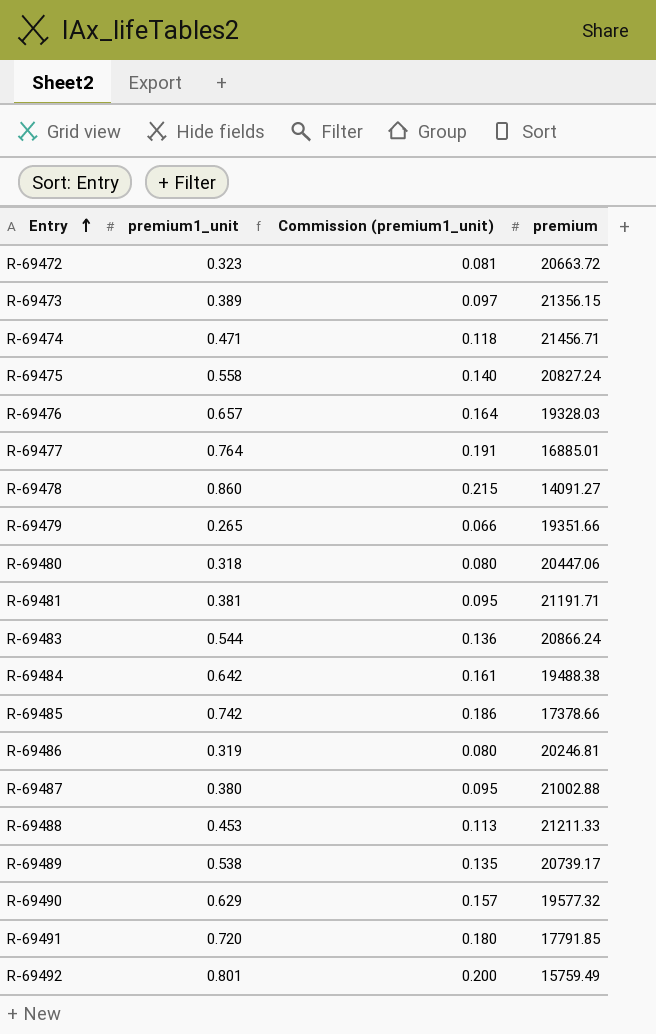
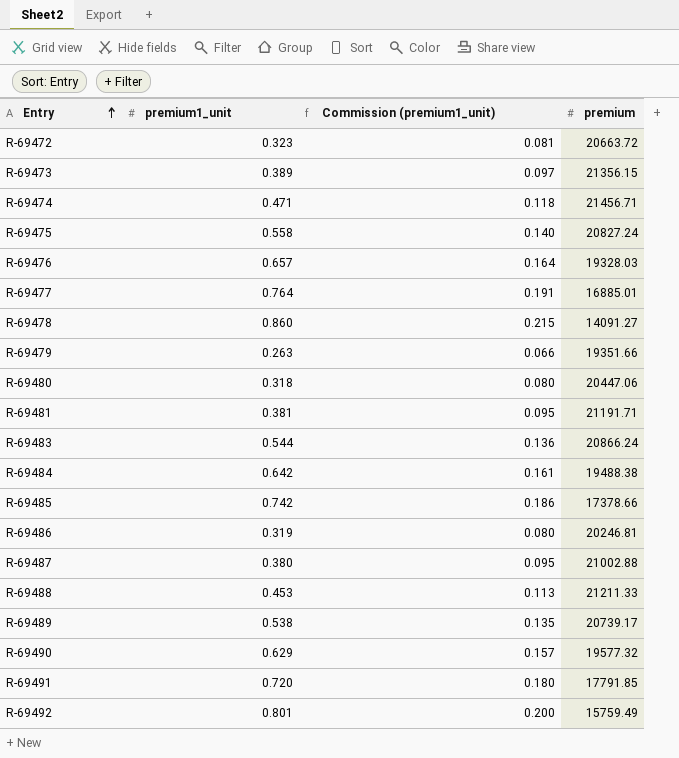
R-69479 | premium1_unit: 0.265 -> 0.263

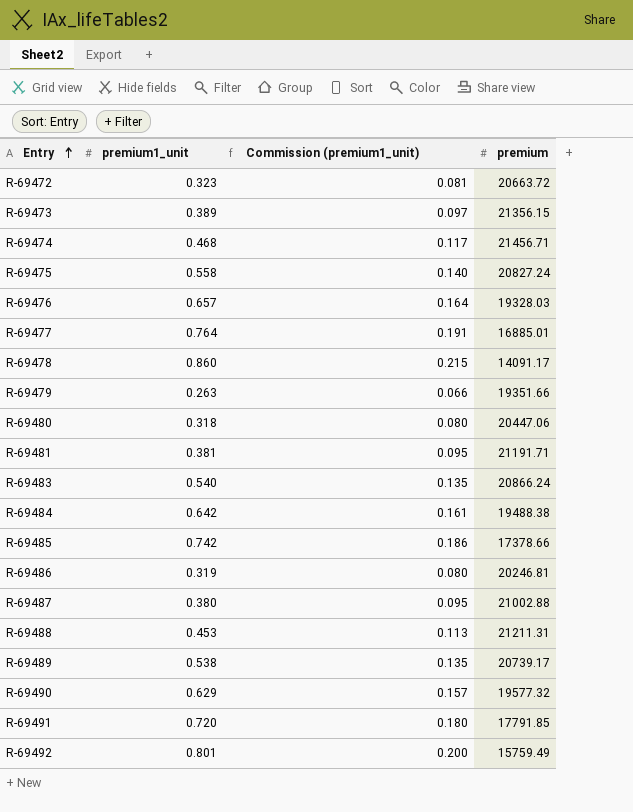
R-69474 | premium1_unit: 0.471 -> 0.468
R-69474 | Commission (premium1_unit): 0.118 -> 0.117
R-69478 | premium: 14091.27 -> 14091.17
R-69483 | premium1_unit: 0.544 -> 0.540
R-69483 | Commission (premium1_unit): 0.136 -> 0.135
R-69488 | premium: 21211.33 -> 21211.31

